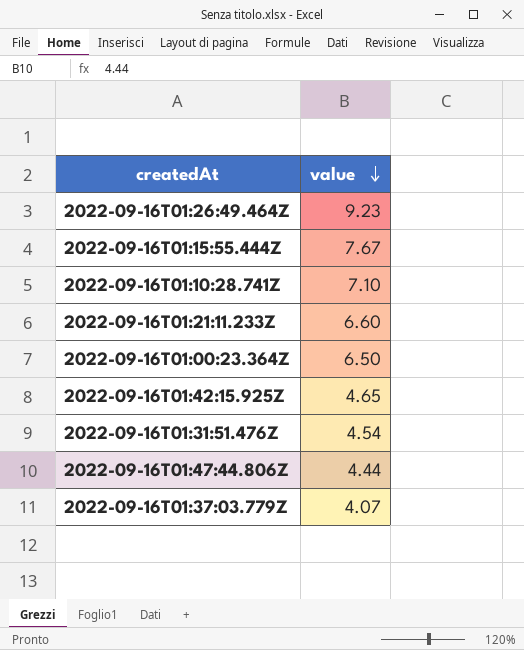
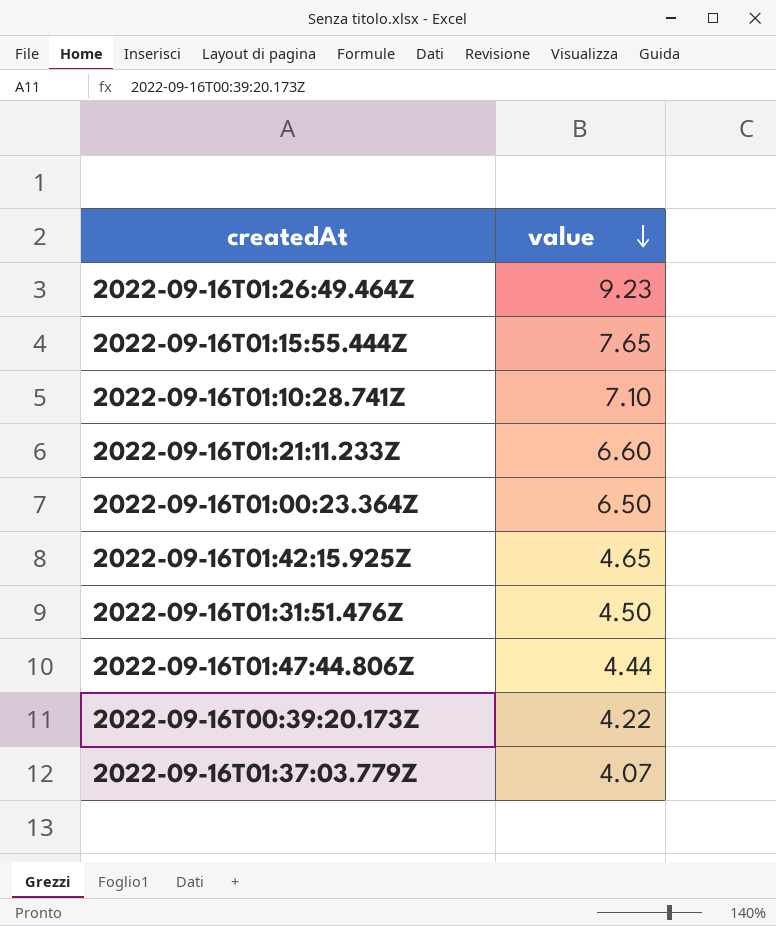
2022-09-16T01:15:55.444Z | value: 7.67 -> 7.65
2022-09-16T01:31:51.476Z | value: 4.54 -> 4.50
row 2022-09-16T00:39:20.173Z: none -> 4.22

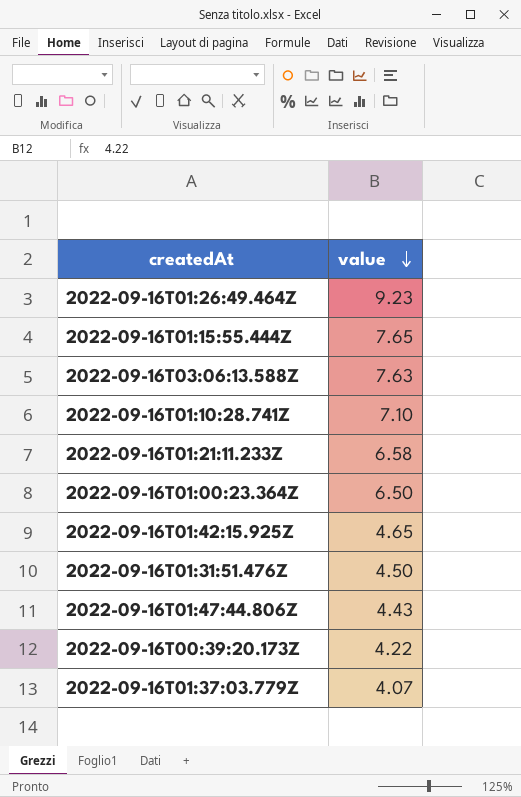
row 2022-09-16T03:06:13.588Z: none -> 7.63
2022-09-16T01:21:11.233Z | value: 6.60 -> 6.58
2022-09-16T01:47:44.806Z | value: 4.44 -> 4.43

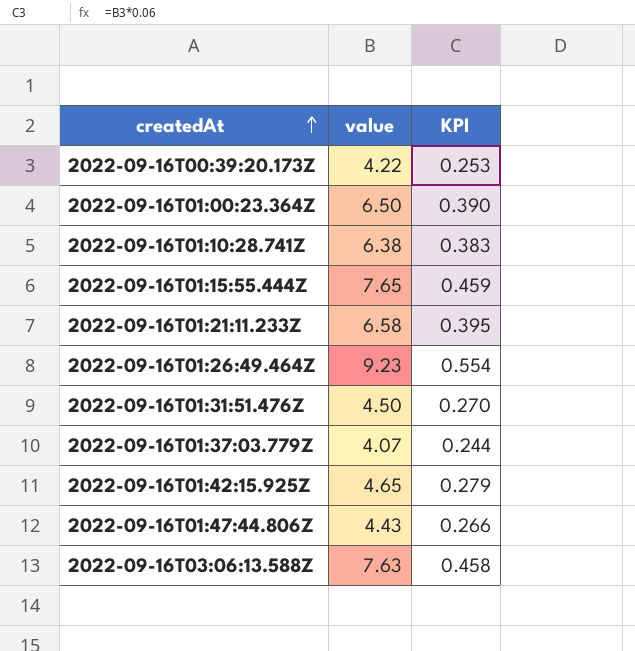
row order: value descending -> createdAt ascending
column KPI | formula: none -> [value] * 0.06
2022-09-16T01:10:28.741Z | value: 7.10 -> 6.38

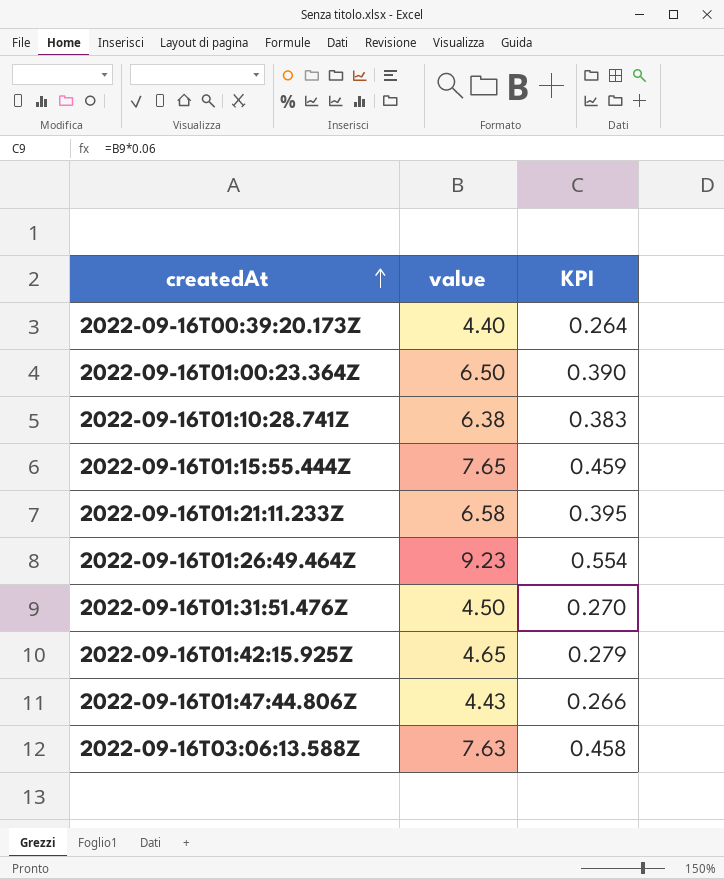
row 2022-09-16T01:37:03.779Z: 4.07 | 0.244 -> none
2022-09-16T00:39:20.173Z | value: 4.22 -> 4.40
2022-09-16T00:39:20.173Z | KPI: 0.253 -> 0.264

